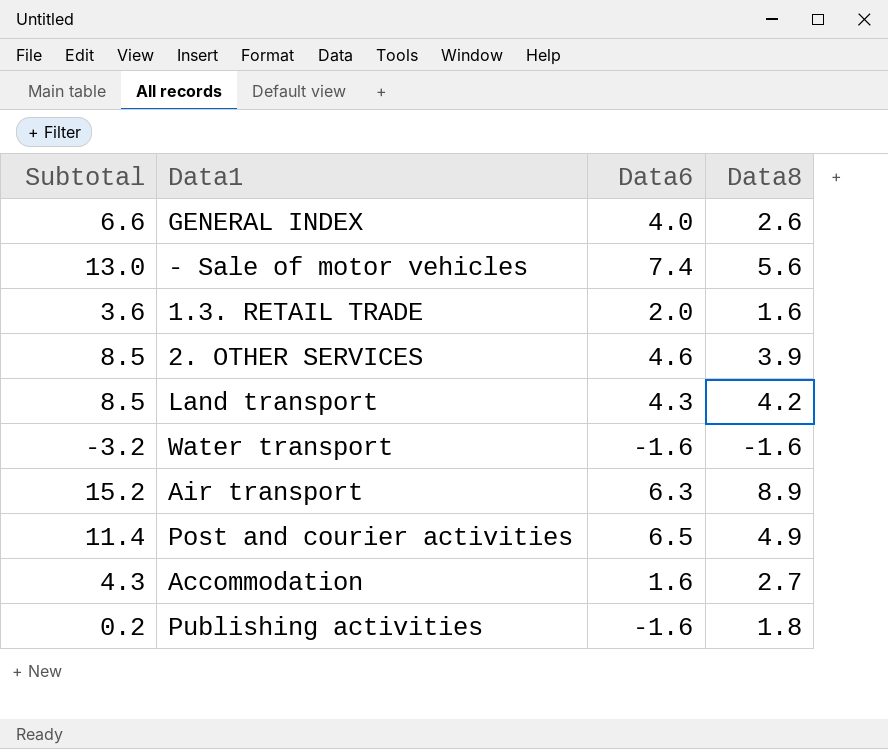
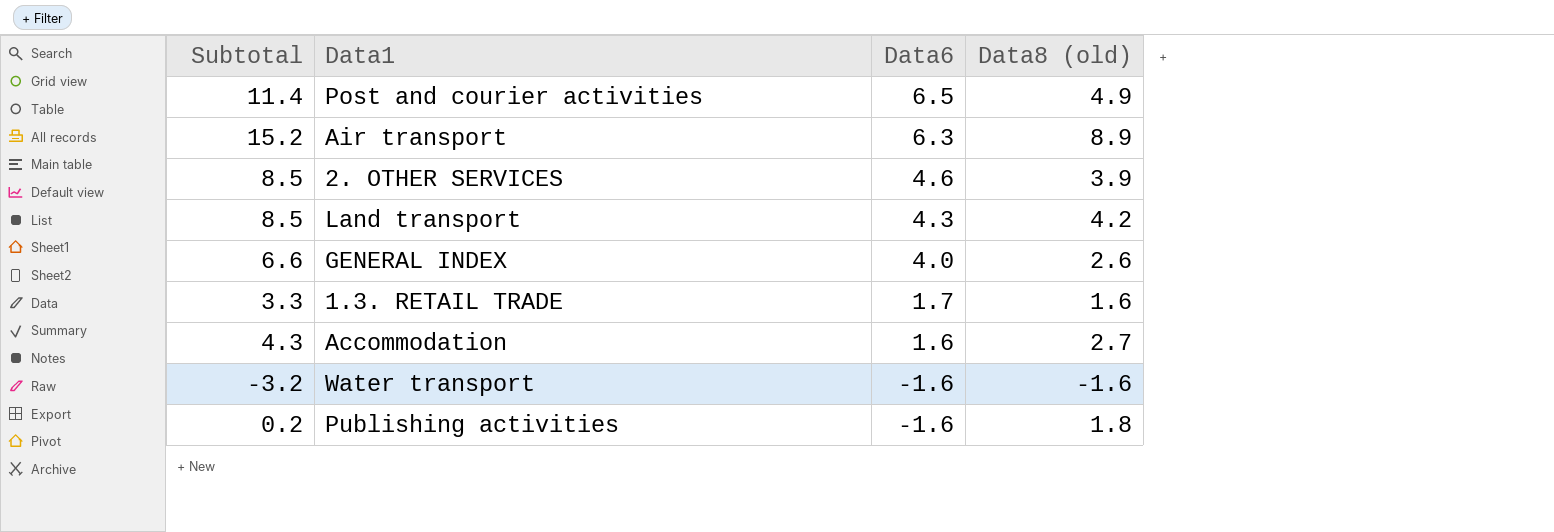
row order: none -> Data6 descending
column name: Data8 -> Data8 (old)
row - Sale of motor vehicles: 13.0 | 7.4 | 5.6 -> none
1.3. RETAIL TRADE | Subtotal: 3.6 -> 3.3
1.3. RETAIL TRADE | Data6: 2.0 -> 1.7

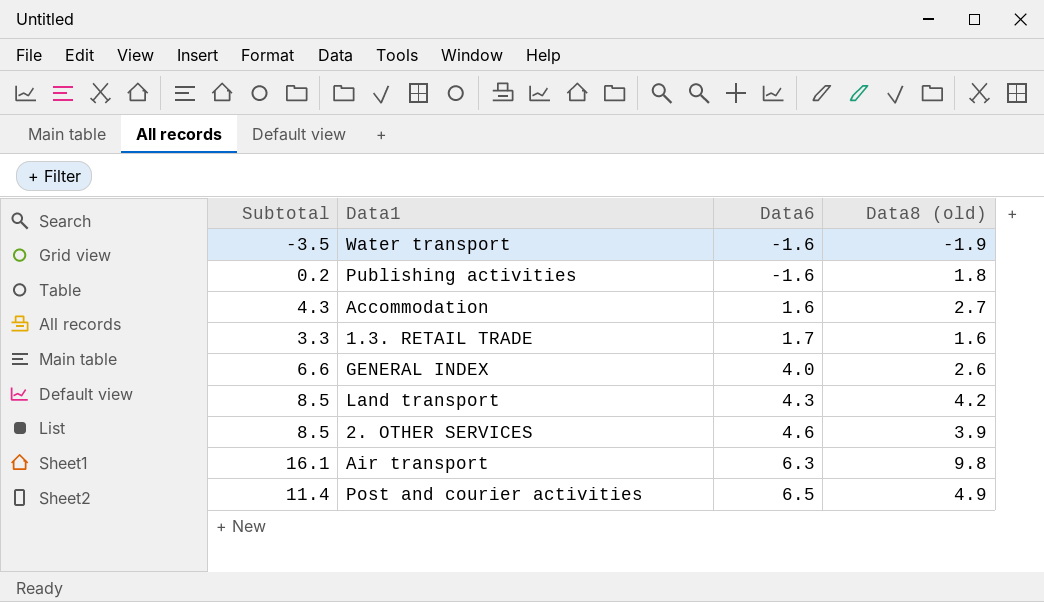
row order: Data6 descending -> Data6 ascending
Water transport | Subtotal: -3.2 -> -3.5
Water transport | Data8 (old): -1.6 -> -1.9
Air transport | Subtotal: 15.2 -> 16.1
Air transport | Data8 (old): 8.9 -> 9.8

